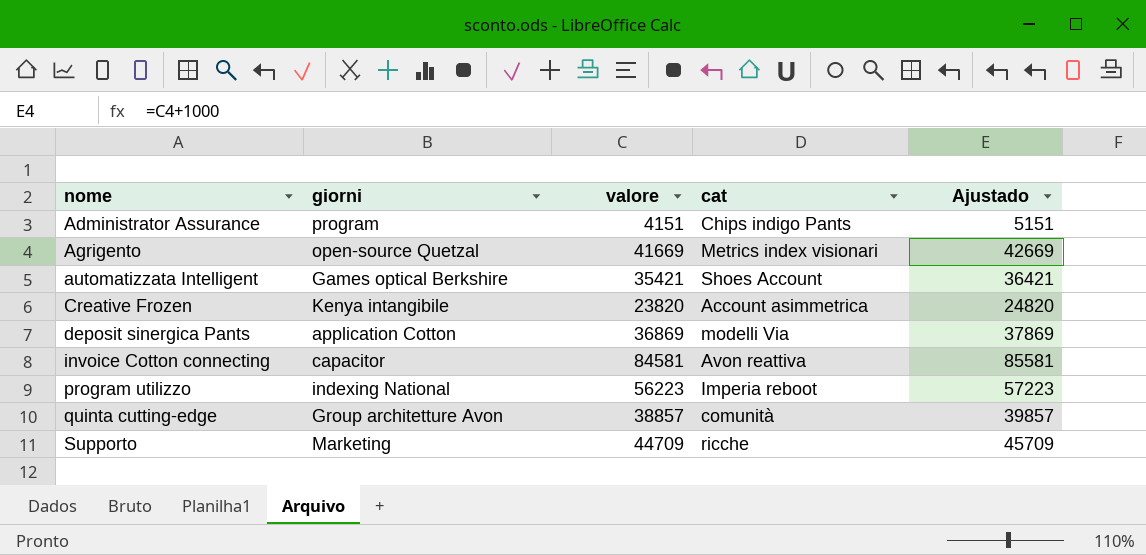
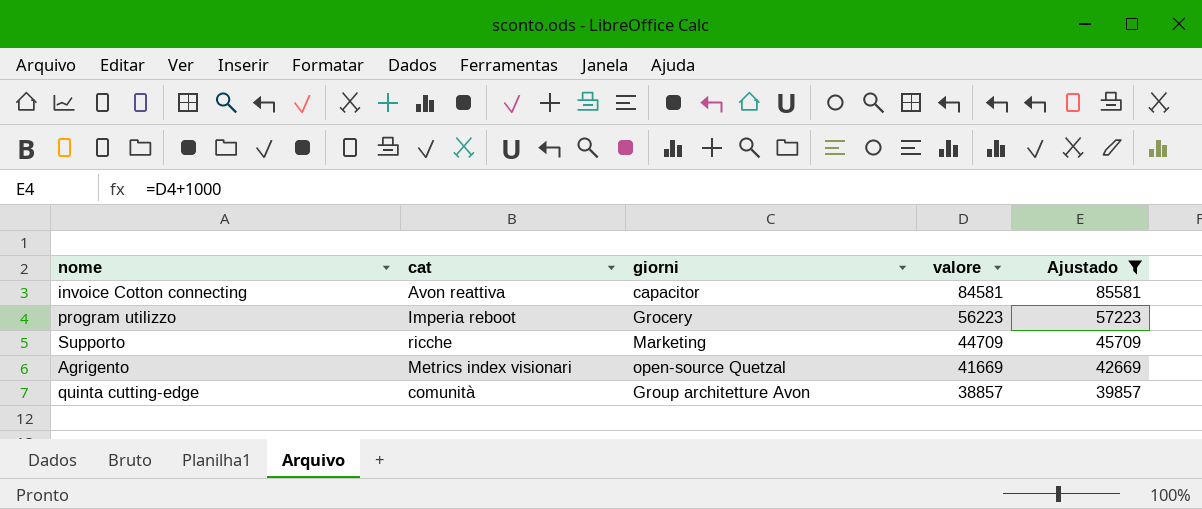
filter: none -> Ajustado >= 39857
row order: nome ascending -> valore descending
column cat | position: 4 -> 2
program utilizzo | giorni: indexing National -> Grocery

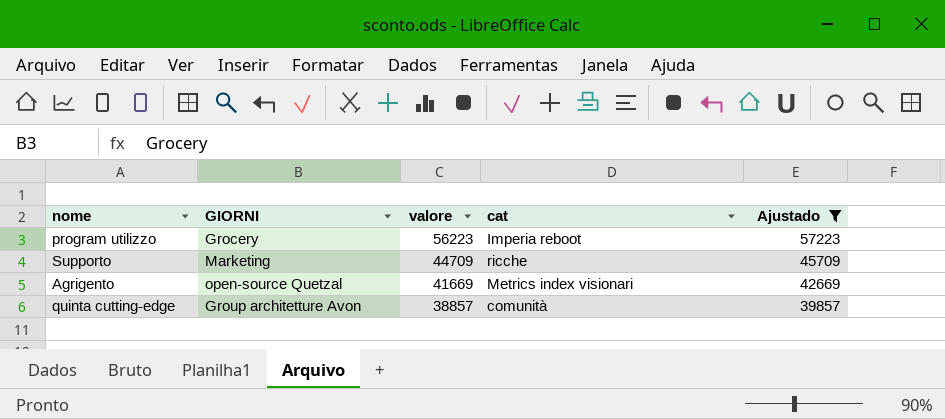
column name: giorni -> GIORNI
column cat | position: 2 -> 4
row invoice Cotton connecting: Avon reattiva | capacitor | 84581 | 85581 -> none

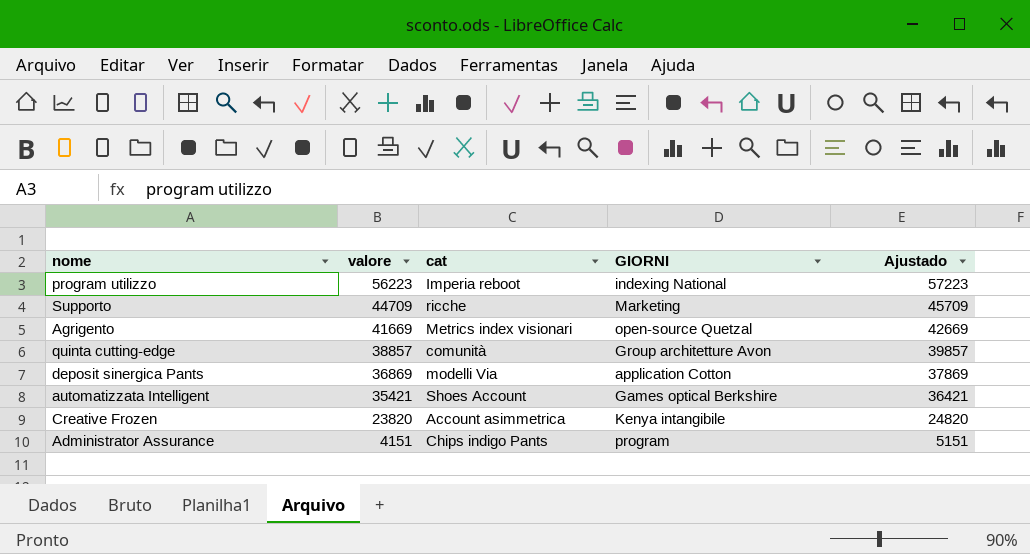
filter: Ajustado >= 39857 -> none
column GIORNI | position: 2 -> 4
program utilizzo | GIORNI: Grocery -> indexing National

